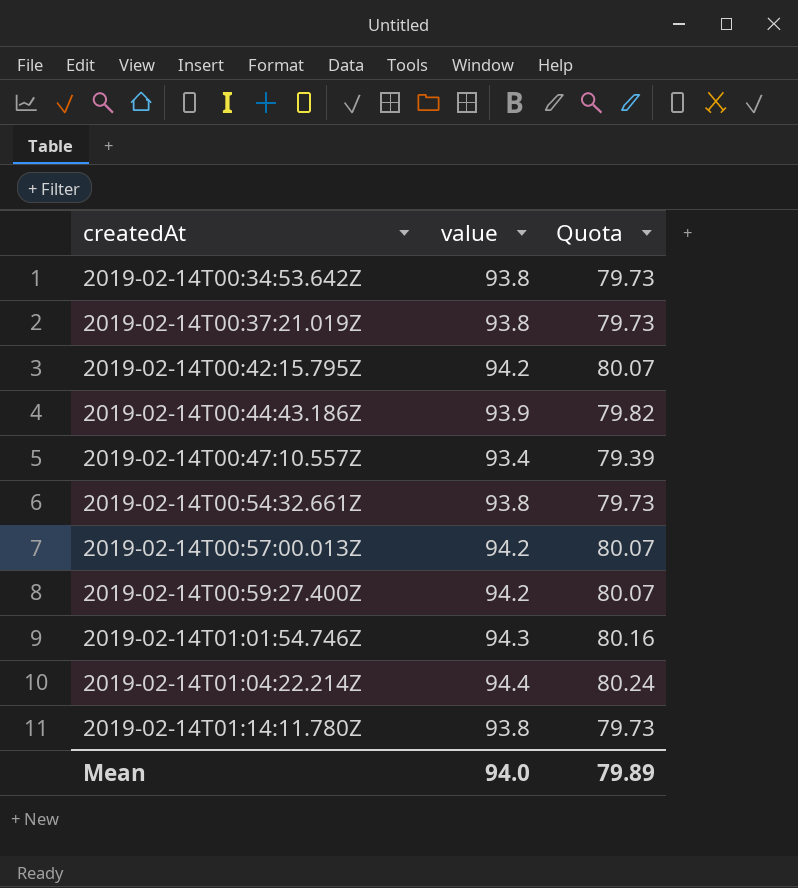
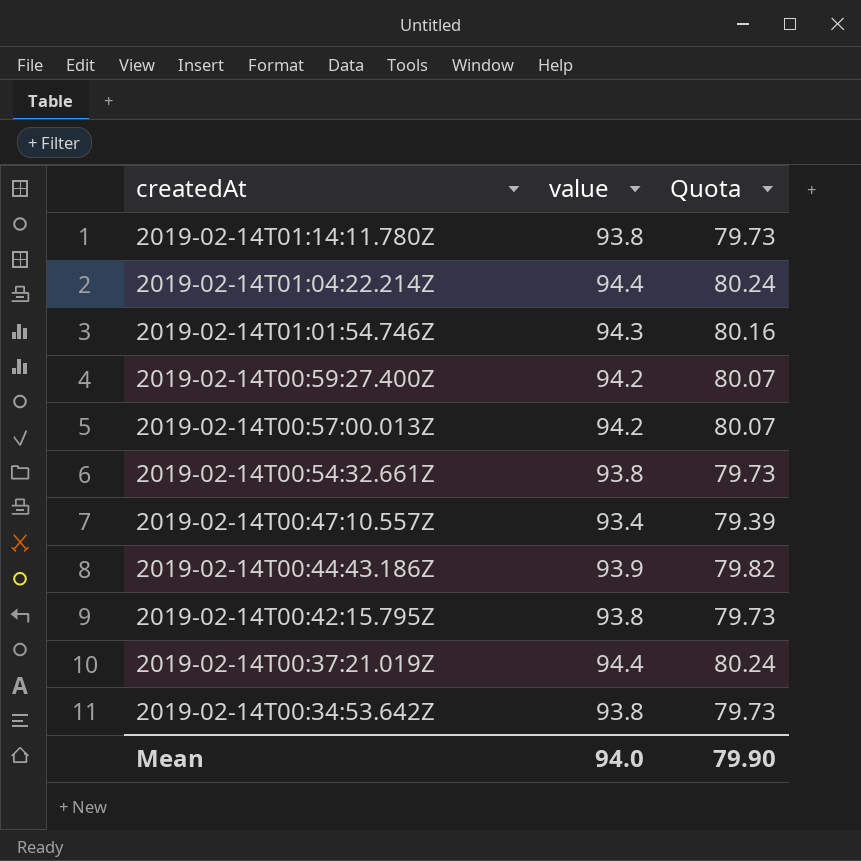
row order: createdAt ascending -> createdAt descending
2019-02-14T00:42:15.795Z | value: 94.2 -> 93.8
2019-02-14T00:42:15.795Z | Quota: 80.07 -> 79.73
2019-02-14T00:37:21.019Z | value: 93.8 -> 94.4
2019-02-14T00:37:21.019Z | Quota: 79.73 -> 80.24
Mean | Quota: 79.89 -> 79.90

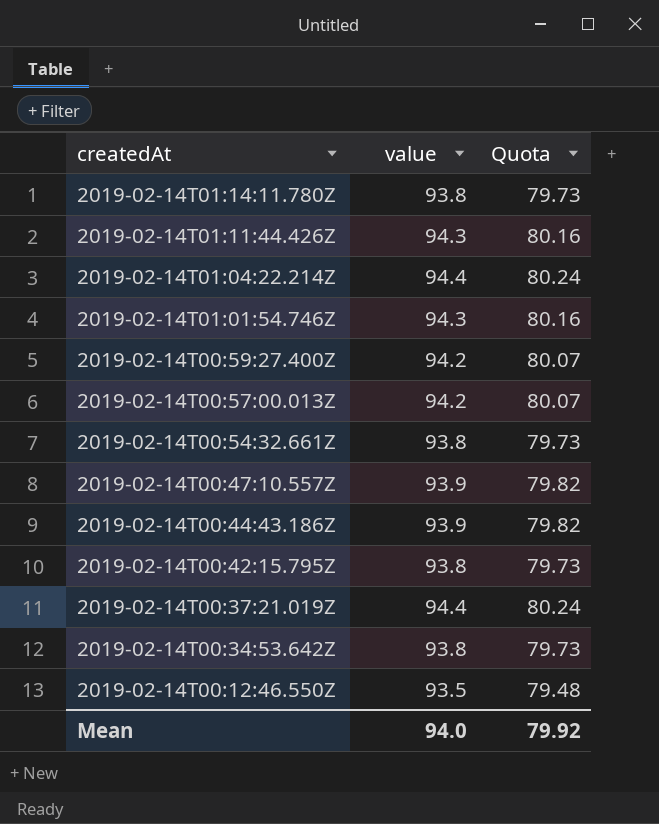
row 2019-02-14T01:11:44.426Z: none -> 94.3 | 80.16
2019-02-14T00:47:10.557Z | value: 93.4 -> 93.9
2019-02-14T00:47:10.557Z | Quota: 79.39 -> 79.82
row 2019-02-14T00:12:46.550Z: none -> 93.5 | 79.48
Mean | Quota: 79.90 -> 79.92

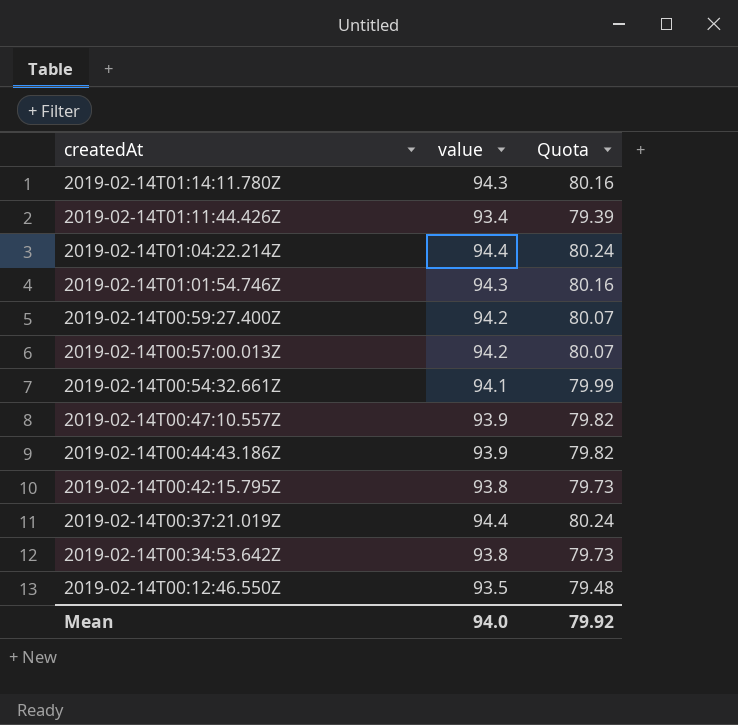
2019-02-14T01:14:11.780Z | value: 93.8 -> 94.3
2019-02-14T01:14:11.780Z | Quota: 79.73 -> 80.16
2019-02-14T01:11:44.426Z | value: 94.3 -> 93.4
2019-02-14T01:11:44.426Z | Quota: 80.16 -> 79.39
2019-02-14T00:54:32.661Z | value: 93.8 -> 94.1
2019-02-14T00:54:32.661Z | Quota: 79.73 -> 79.99

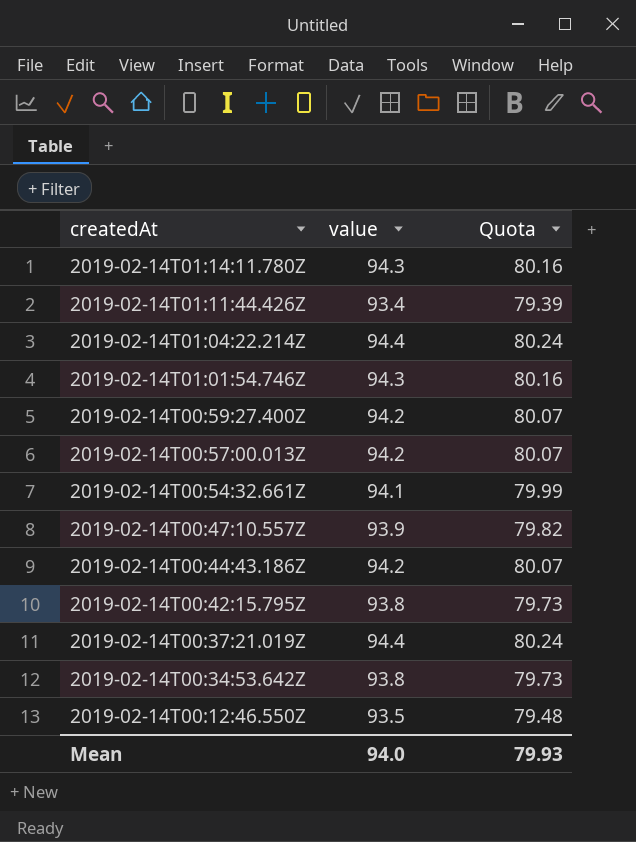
2019-02-14T00:44:43.186Z | value: 93.9 -> 94.2
2019-02-14T00:44:43.186Z | Quota: 79.82 -> 80.07
Mean | Quota: 79.92 -> 79.93

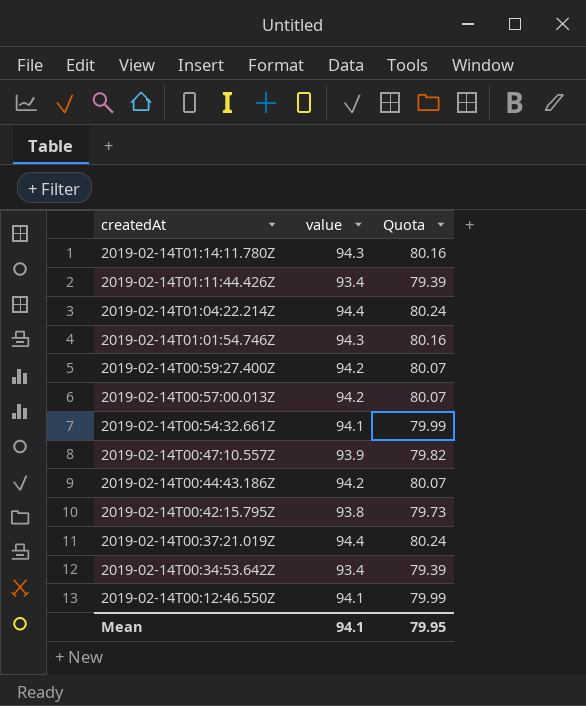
2019-02-14T00:34:53.642Z | value: 93.8 -> 93.4
2019-02-14T00:34:53.642Z | Quota: 79.73 -> 79.39
2019-02-14T00:12:46.550Z | value: 93.5 -> 94.1
2019-02-14T00:12:46.550Z | Quota: 79.48 -> 79.99
Mean | value: 94.0 -> 94.1
Mean | Quota: 79.93 -> 79.95

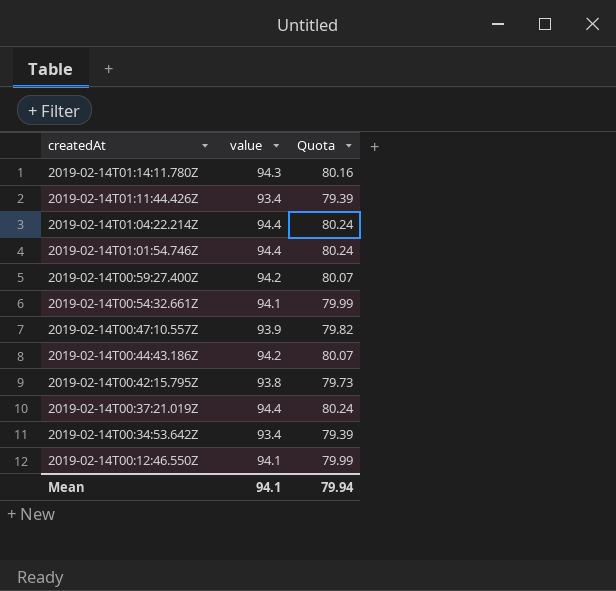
row 2019-02-14T00:57:00.013Z: 94.2 | 80.07 -> none
2019-02-14T01:01:54.746Z | value: 94.3 -> 94.4
2019-02-14T01:01:54.746Z | Quota: 80.16 -> 80.24
Mean | Quota: 79.95 -> 79.94

